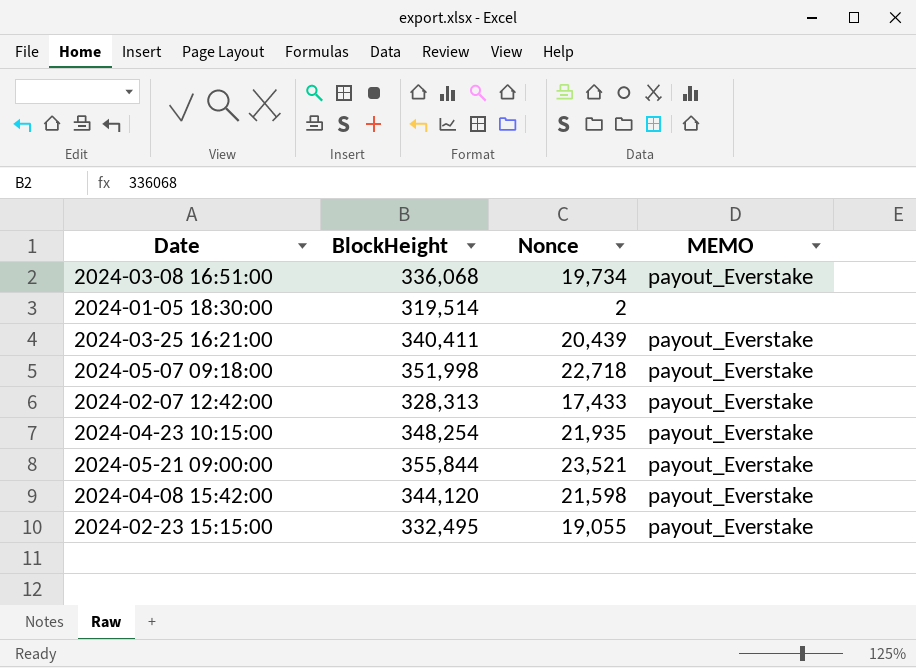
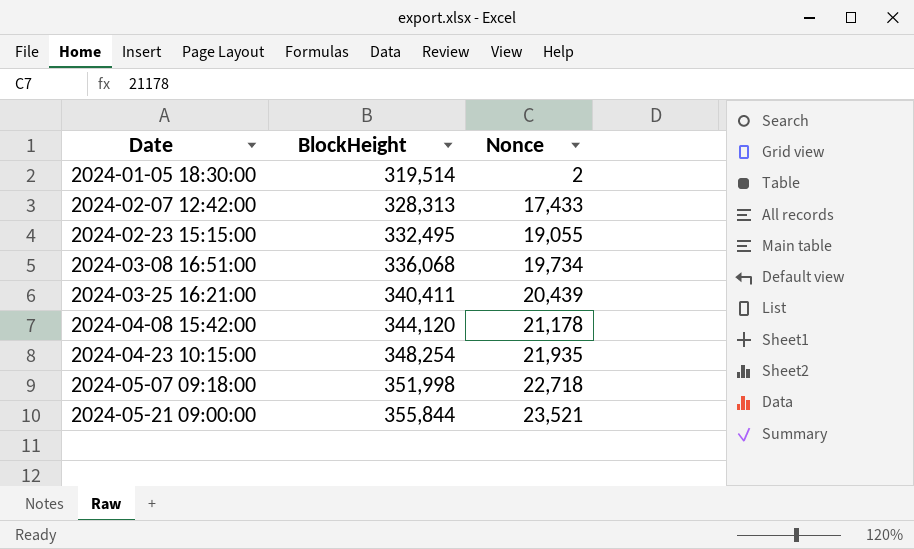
row order: none -> Date ascending
column MEMO | position: 4 -> none
2024-04-08 15:42:00 | Nonce: 21,598 -> 21,178

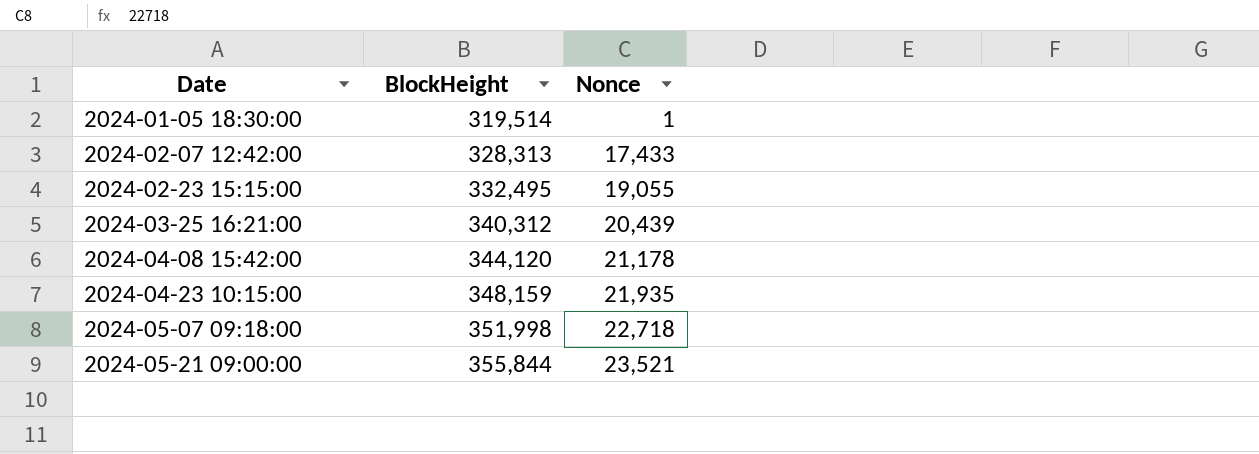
row 2024-03-08 16:51:00: 336,068 | 19,734 -> none
2024-01-05 18:30:00 | Nonce: 2 -> 1
2024-03-25 16:21:00 | BlockHeight: 340,411 -> 340,312
2024-04-23 10:15:00 | BlockHeight: 348,254 -> 348,159

